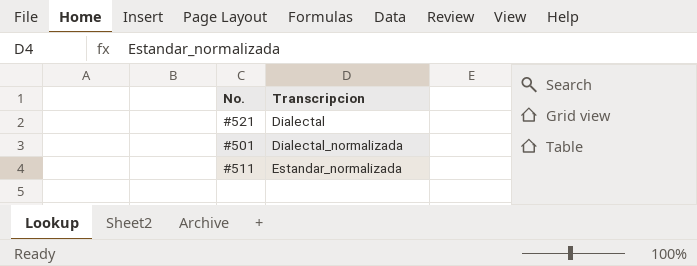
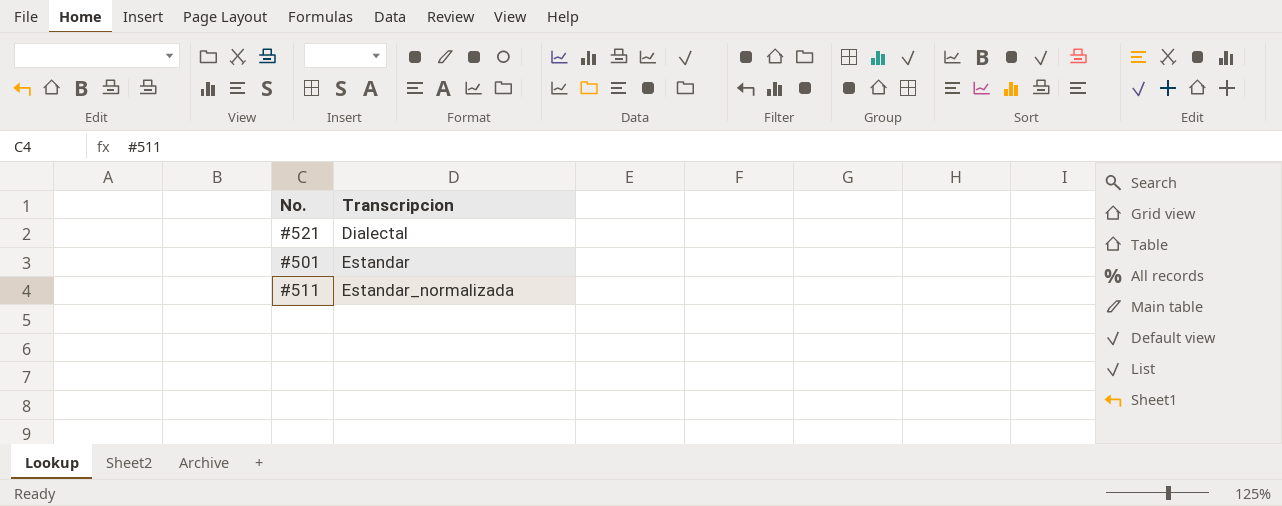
#501 | Transcripcion: Dialectal_normalizada -> Estandar

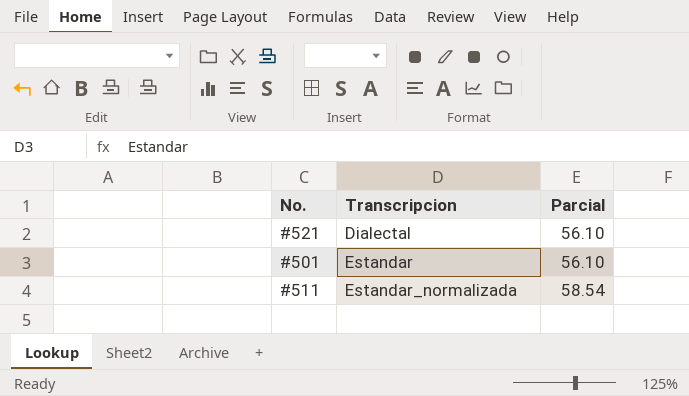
column Parcial | position: none -> 3

